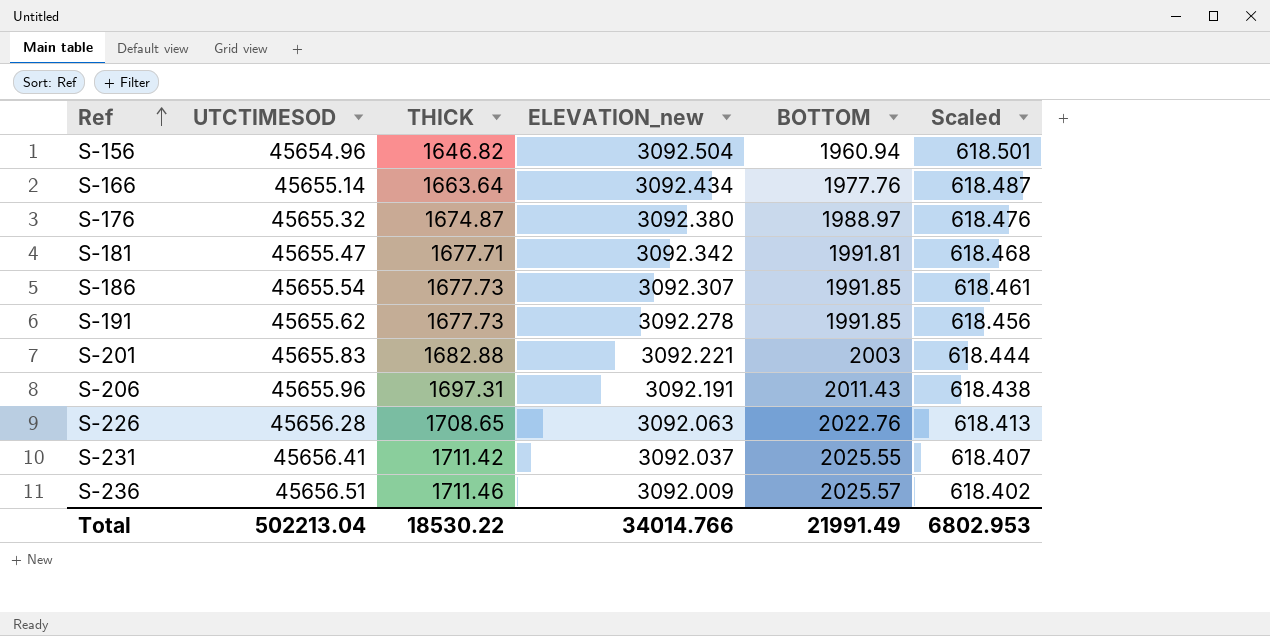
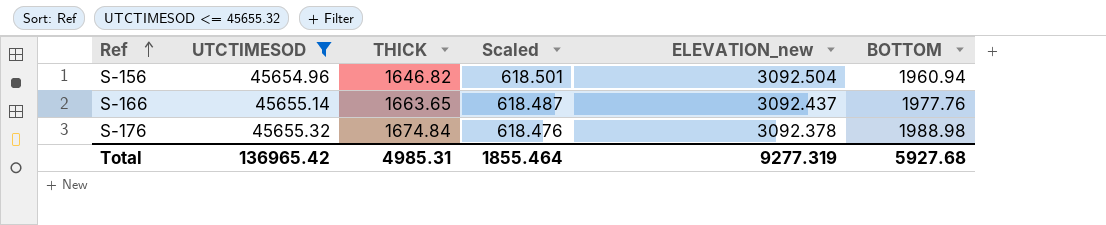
filter: none -> UTCTIMESOD <= 45655.32
column Scaled | position: 6 -> 4
S-166 | THICK: 1663.64 -> 1663.65
S-166 | ELEVATION_new: 3092.434 -> 3092.437
S-176 | THICK: 1674.87 -> 1674.84
S-176 | ELEVATION_new: 3092.380 -> 3092.378
S-176 | BOTTOM: 1988.97 -> 1988.98
Total | UTCTIMESOD: 502213.04 -> 136965.42
Total | THICK: 18530.22 -> 4985.31
Total | Scaled: 6802.953 -> 1855.464
Total | ELEVATION_new: 34014.766 -> 9277.319
Total | BOTTOM: 21991.49 -> 5927.68

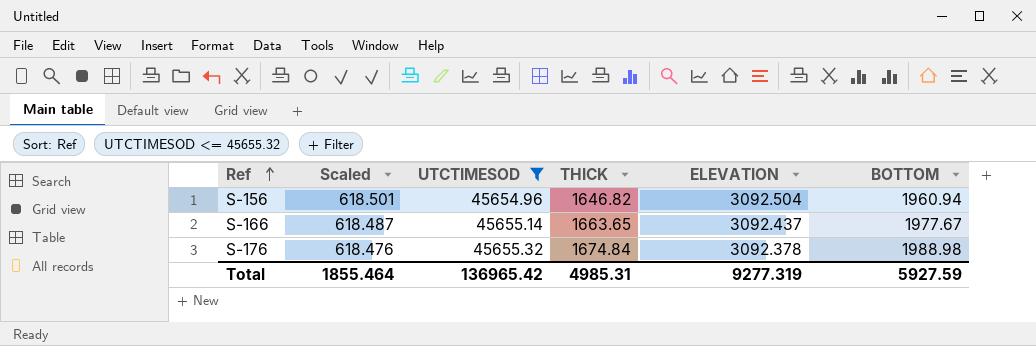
column Scaled | position: 4 -> 2
column name: ELEVATION_new -> ELEVATION
S-166 | BOTTOM: 1977.76 -> 1977.67
Total | BOTTOM: 5927.68 -> 5927.59

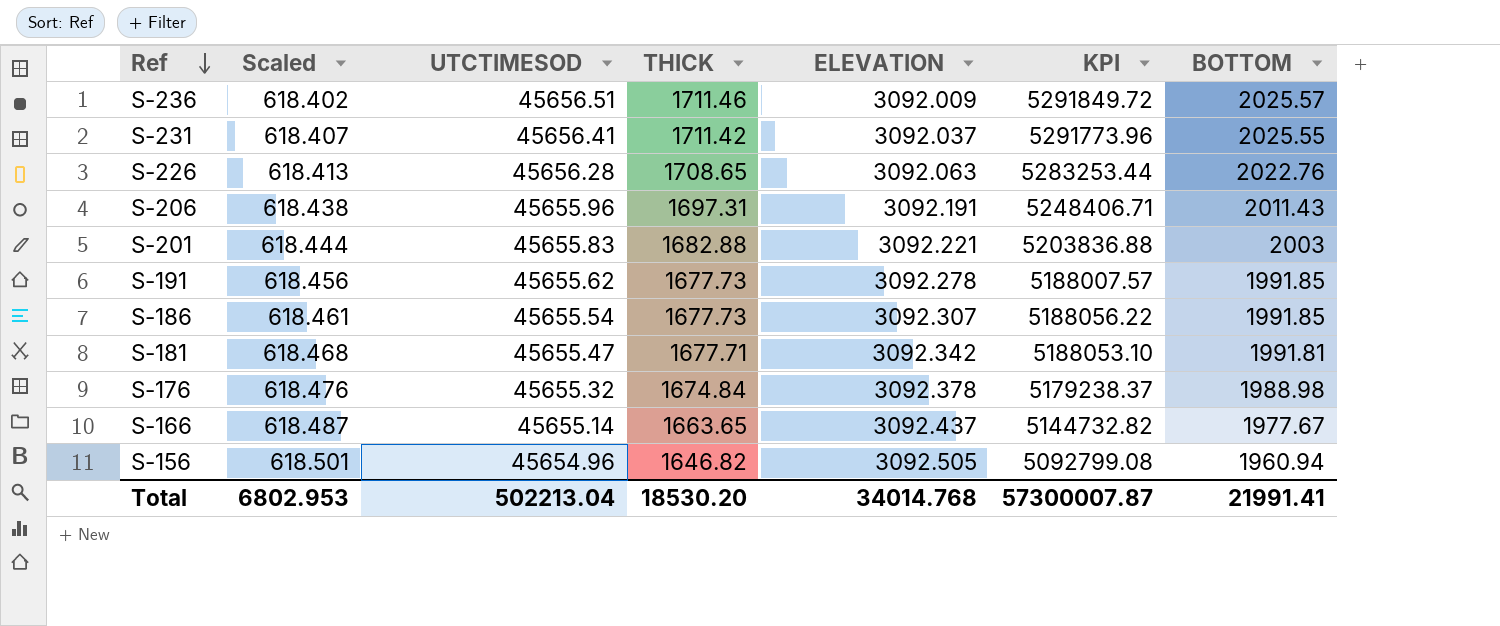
filter: UTCTIMESOD <= 45655.32 -> none
row order: Ref ascending -> Ref descending
column KPI | formula: none -> [THICK] * [ELEVATION]
S-156 | ELEVATION: 3092.504 -> 3092.505
Total | Scaled: 1855.464 -> 6802.953
Total | UTCTIMESOD: 136965.42 -> 502213.04
Total | THICK: 4985.31 -> 18530.20
Total | ELEVATION: 9277.319 -> 34014.768
Total | BOTTOM: 5927.59 -> 21991.41

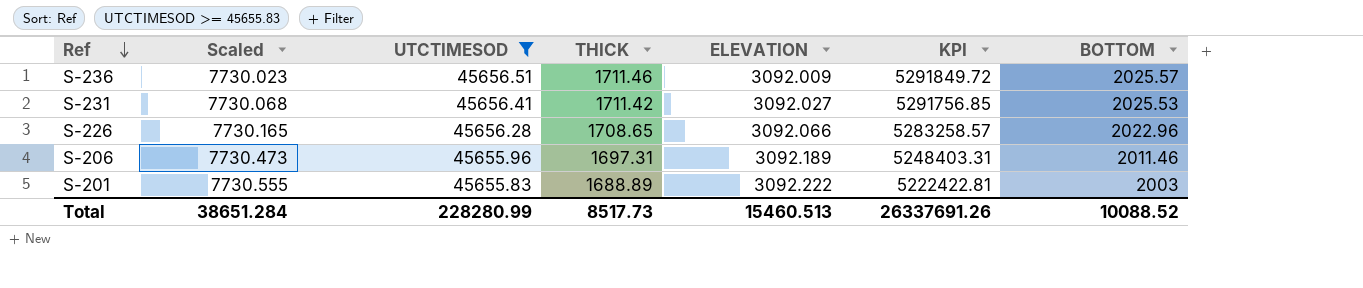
filter: none -> UTCTIMESOD >= 45655.83
column Scaled | formula: [ELEVATION] * 0.2 -> [ELEVATION] * 2.5
S-231 | ELEVATION: 3092.037 -> 3092.027
S-231 | KPI: 5291773.96 -> 5291756.85
S-231 | BOTTOM: 2025.55 -> 2025.53
S-226 | ELEVATION: 3092.063 -> 3092.066
S-226 | KPI: 5283253.44 -> 5283258.57
S-226 | BOTTOM: 2022.76 -> 2022.96
S-206 | ELEVATION: 3092.191 -> 3092.189
S-206 | KPI: 5248406.71 -> 5248403.31
S-206 | BOTTOM: 2011.43 -> 2011.46
S-201 | THICK: 1682.88 -> 1688.89
S-201 | ELEVATION: 3092.221 -> 3092.222
S-201 | KPI: 5203836.88 -> 5222422.81
Total | Scaled: 6802.953 -> 38651.284
Total | UTCTIMESOD: 502213.04 -> 228280.99
Total | THICK: 18530.20 -> 8517.73
Total | ELEVATION: 34014.768 -> 15460.513
Total | KPI: 57300007.87 -> 26337691.26
Total | BOTTOM: 21991.41 -> 10088.52

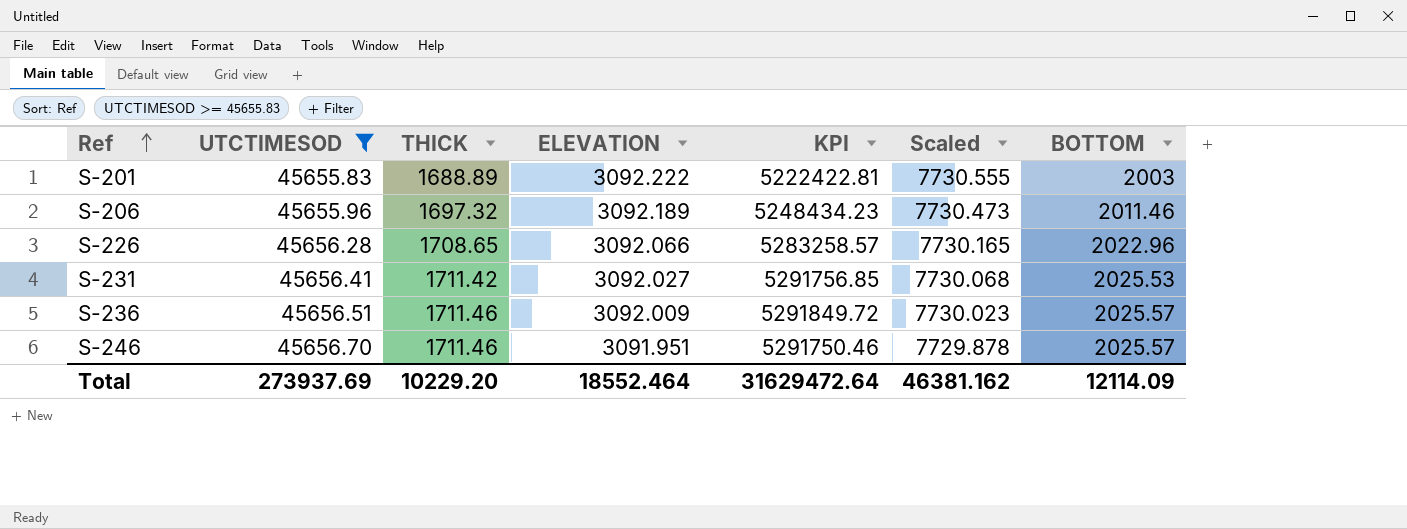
row order: Ref descending -> Ref ascending
column Scaled | position: 2 -> 6
S-206 | THICK: 1697.31 -> 1697.32
S-206 | KPI: 5248403.31 -> 5248434.23
row S-246: none -> 45656.70 | 1711.46 | 3091.951 | 5291750.46 | 7729.878 | 2025.57
Total | UTCTIMESOD: 228280.99 -> 273937.69
Total | THICK: 8517.73 -> 10229.20
Total | ELEVATION: 15460.513 -> 18552.464
Total | KPI: 26337691.26 -> 31629472.64
Total | Scaled: 38651.284 -> 46381.162
Total | BOTTOM: 10088.52 -> 12114.09

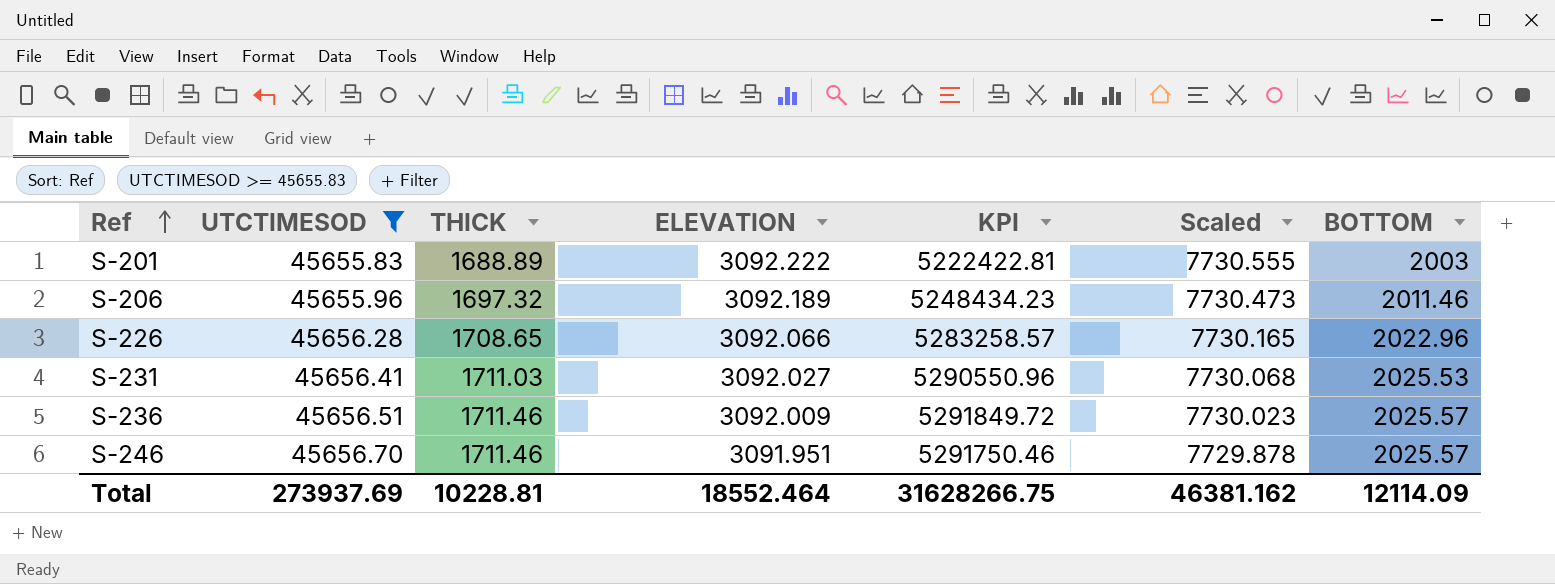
S-231 | THICK: 1711.42 -> 1711.03
S-231 | KPI: 5291756.85 -> 5290550.96
Total | THICK: 10229.20 -> 10228.81
Total | KPI: 31629472.64 -> 31628266.75

